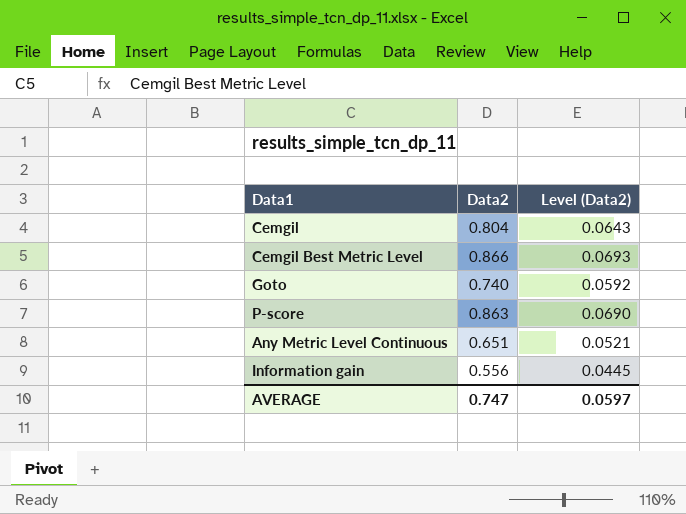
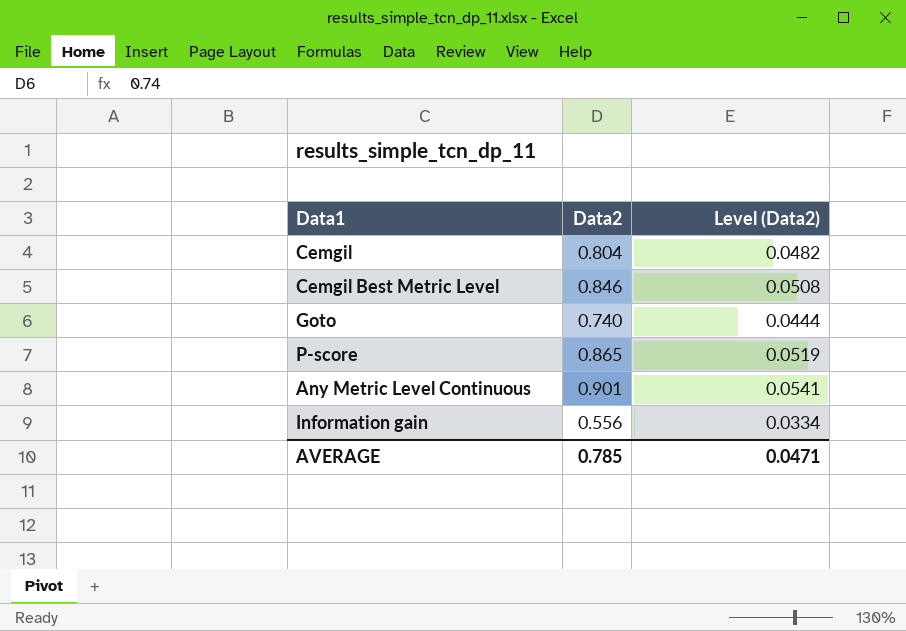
column Level (Data2) | formula: [Data2] * 0.08 -> [Data2] * 0.06
Cemgil Best Metric Level | Data2: 0.866 -> 0.846
P-score | Data2: 0.863 -> 0.865
Any Metric Level Continuous | Data2: 0.651 -> 0.901
AVERAGE | Data2: 0.747 -> 0.785
AVERAGE | Level (Data2): 0.0597 -> 0.0471

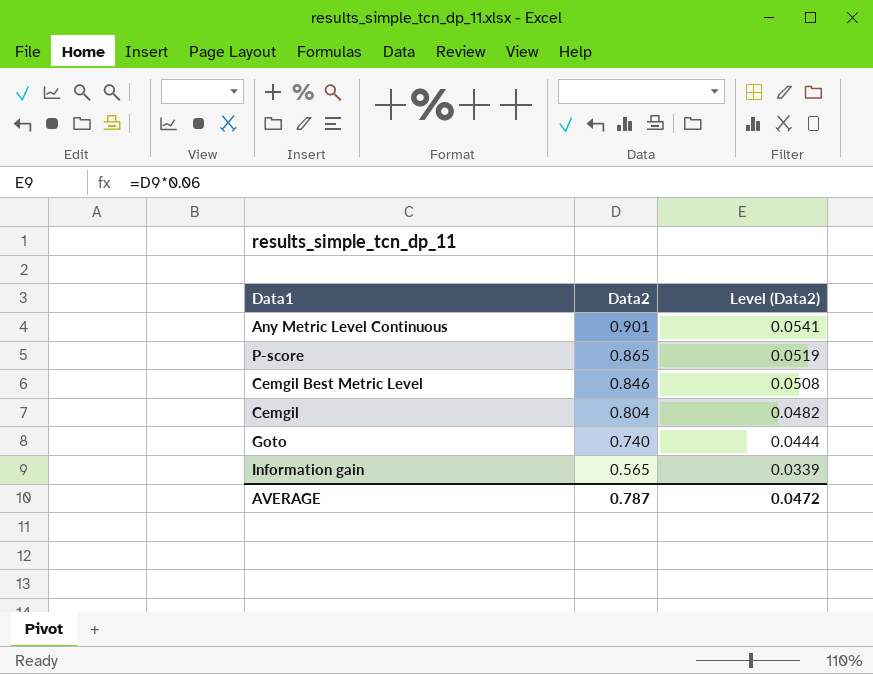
row order: none -> Data2 descending
Information gain | Data2: 0.556 -> 0.565
Information gain | Level (Data2): 0.0334 -> 0.0339
AVERAGE | Data2: 0.785 -> 0.787
AVERAGE | Level (Data2): 0.0471 -> 0.0472

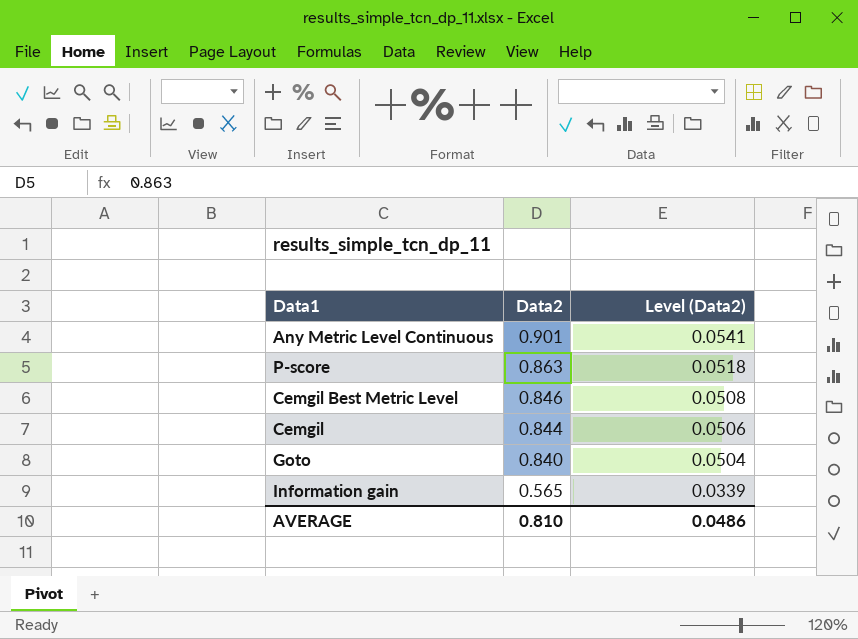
P-score | Data2: 0.865 -> 0.863
P-score | Level (Data2): 0.0519 -> 0.0518
Cemgil | Data2: 0.804 -> 0.844
Cemgil | Level (Data2): 0.0482 -> 0.0506
Goto | Data2: 0.740 -> 0.840
Goto | Level (Data2): 0.0444 -> 0.0504
AVERAGE | Data2: 0.787 -> 0.810
AVERAGE | Level (Data2): 0.0472 -> 0.0486

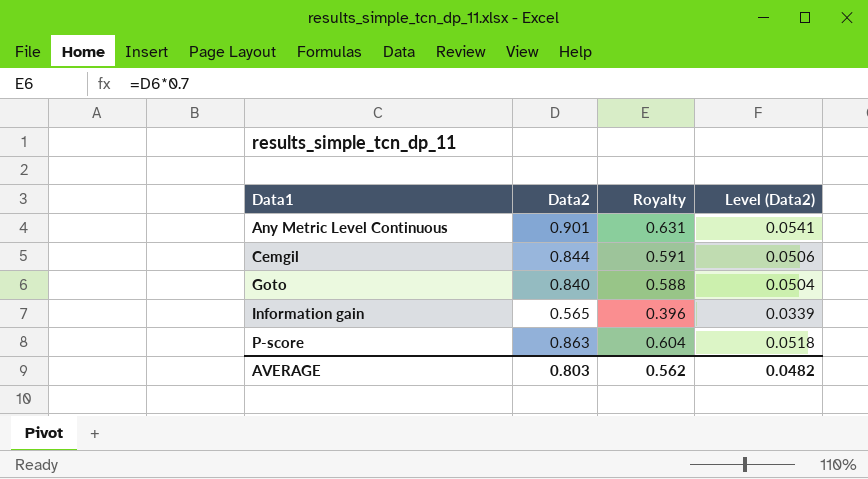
row order: Data2 descending -> Data1 ascending
column Royalty | formula: none -> [Data2] * 0.7
row Cemgil Best Metric Level: 0.846 | 0.0508 -> none
AVERAGE | Data2: 0.810 -> 0.803
AVERAGE | Level (Data2): 0.0486 -> 0.0482

